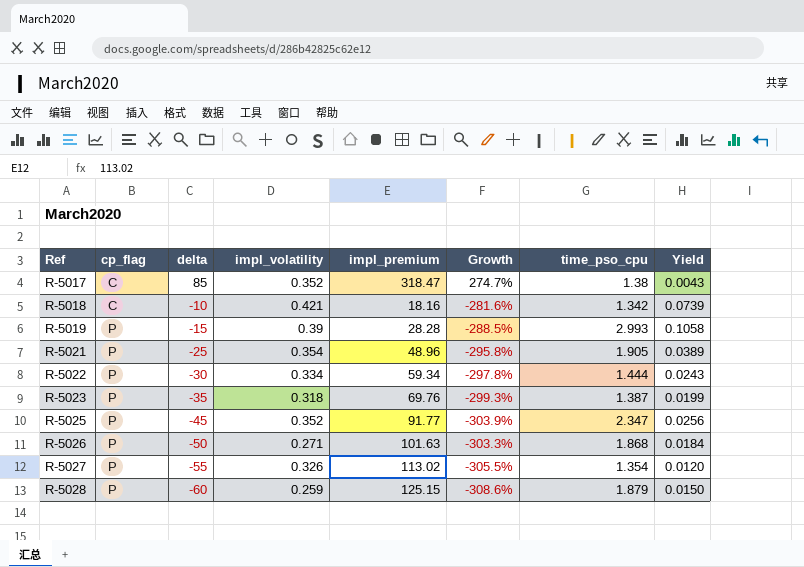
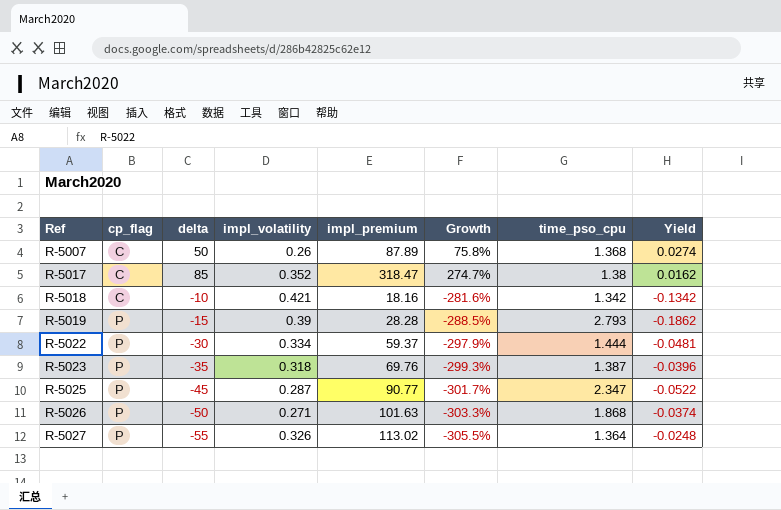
column Yield | formula: [time_pso_cpu] / [impl_premium] -> [time_pso_cpu] / [delta]
row R-5021: P | -25 | 0.354 | 48.96 | -295.8% | 1.905 | 0.0389 -> none
row R-5028: P | -60 | 0.259 | 125.15 | -308.6% | 1.879 | 0.0150 -> none
row R-5007: none -> C | 50 | 0.26 | 87.89 | 75.8% | 1.368 | 0.0274
R-5019 | time_pso_cpu: 2.993 -> 2.793
R-5022 | impl_premium: 59.34 -> 59.37
R-5022 | Growth: -297.8% -> -297.9%
R-5025 | impl_volatility: 0.352 -> 0.287
R-5025 | impl_premium: 91.77 -> 90.77
R-5025 | Growth: -303.9% -> -301.7%
R-5027 | time_pso_cpu: 1.354 -> 1.364

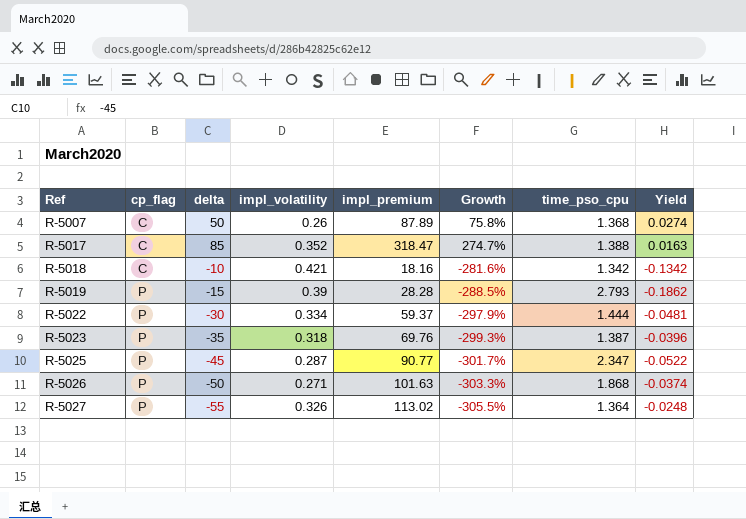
R-5017 | time_pso_cpu: 1.38 -> 1.388
R-5017 | Yield: 0.0162 -> 0.0163

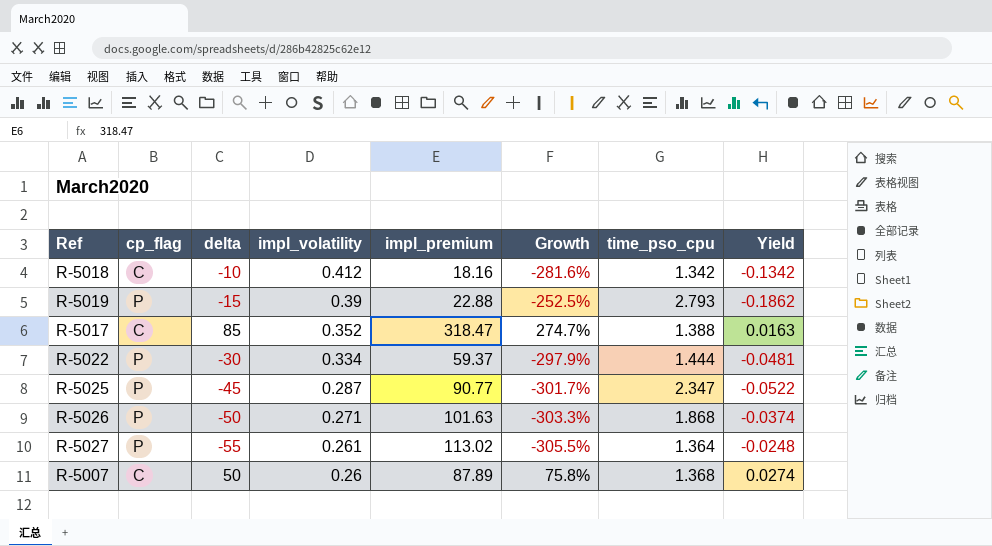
row order: Ref ascending -> impl_volatility descending
row R-5023: P | -35 | 0.318 | 69.76 | -299.3% | 1.387 | -0.0396 -> none
R-5018 | impl_volatility: 0.421 -> 0.412
R-5019 | impl_premium: 28.28 -> 22.88
R-5019 | Growth: -288.5% -> -252.5%
R-5027 | impl_volatility: 0.326 -> 0.261

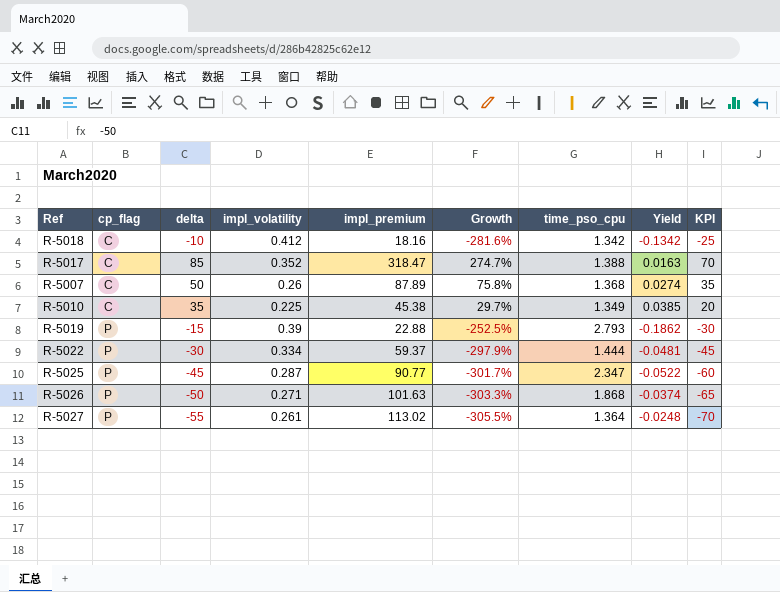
row order: impl_volatility descending -> cp_flag ascending
column KPI | formula: none -> [delta] - 15
row R-5010: none -> C | 35 | 0.225 | 45.38 | 29.7% | 1.349 | 0.0385 | 20

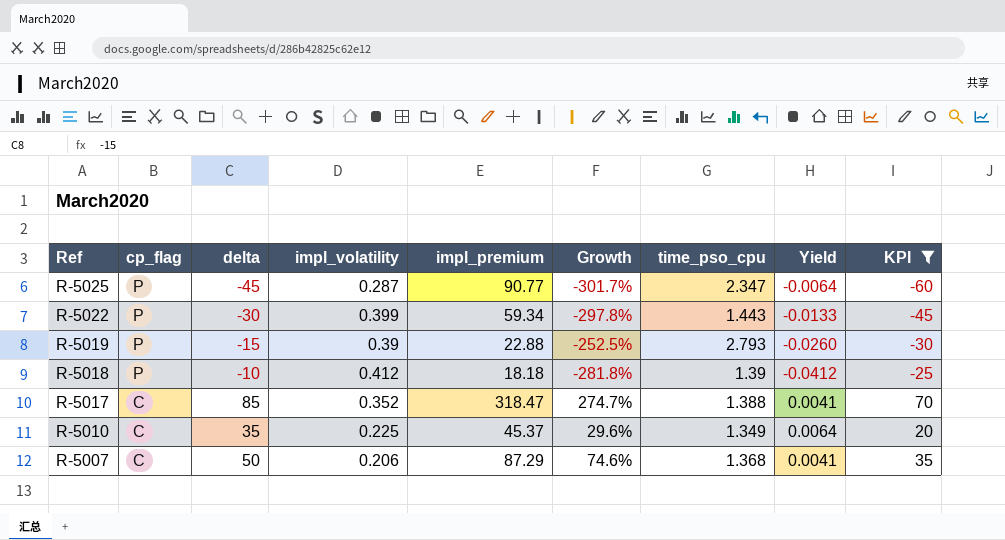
filter: none -> KPI >= -60
row order: cp_flag ascending -> Ref descending
column Yield | formula: [time_pso_cpu] / [delta] -> [impl_volatility] / [delta]
R-5022 | impl_volatility: 0.334 -> 0.399
R-5022 | impl_premium: 59.37 -> 59.34
R-5022 | Growth: -297.9% -> -297.8%
R-5022 | time_pso_cpu: 1.444 -> 1.443
R-5018 | cp_flag: C -> P
R-5018 | impl_premium: 18.16 -> 18.18
R-5018 | Growth: -281.6% -> -281.8%
R-5018 | time_pso_cpu: 1.342 -> 1.39
R-5010 | impl_premium: 45.38 -> 45.37
R-5010 | Growth: 29.7% -> 29.6%
R-5007 | impl_volatility: 0.26 -> 0.206
R-5007 | impl_premium: 87.89 -> 87.29
R-5007 | Growth: 75.8% -> 74.6%

